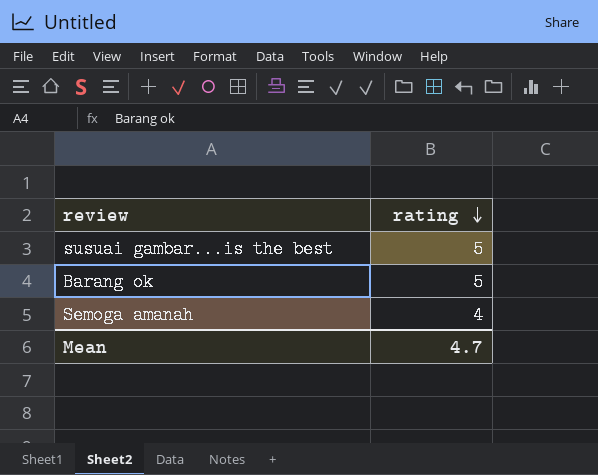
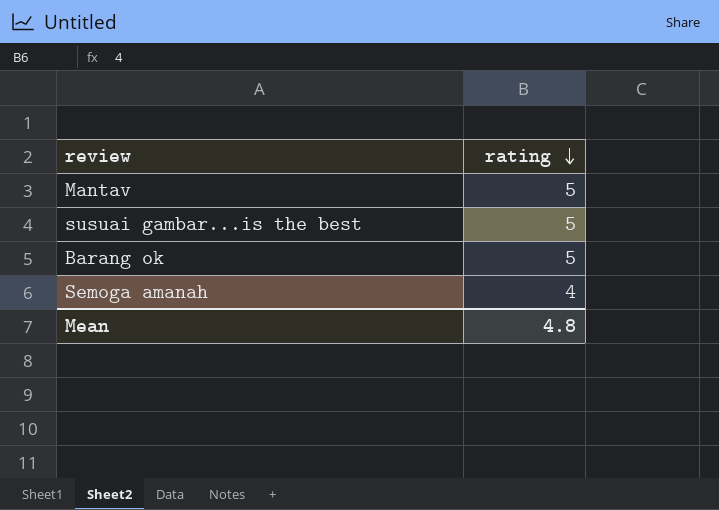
row Mantav: none -> 5
Mean | rating: 4.7 -> 4.8

